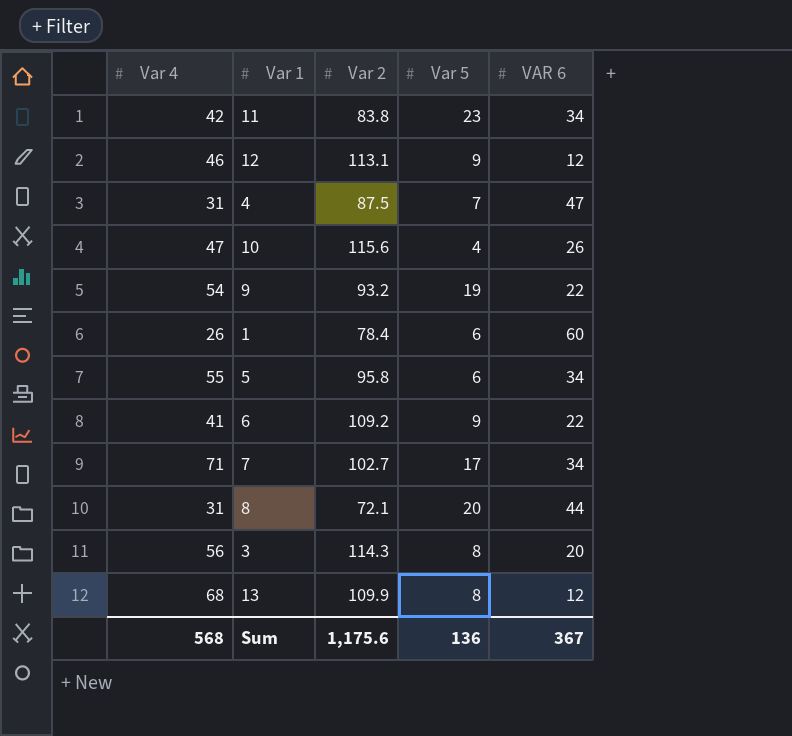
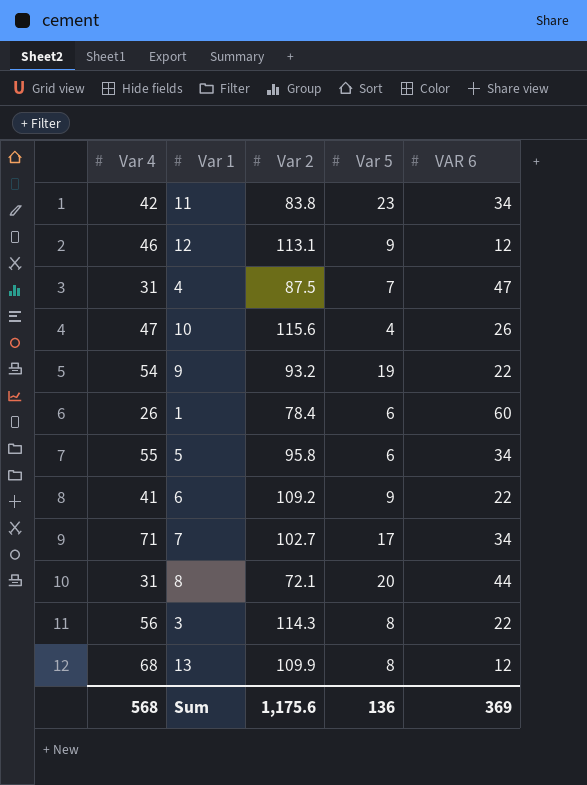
3 | VAR 6: 20 -> 22
Sum | VAR 6: 367 -> 369

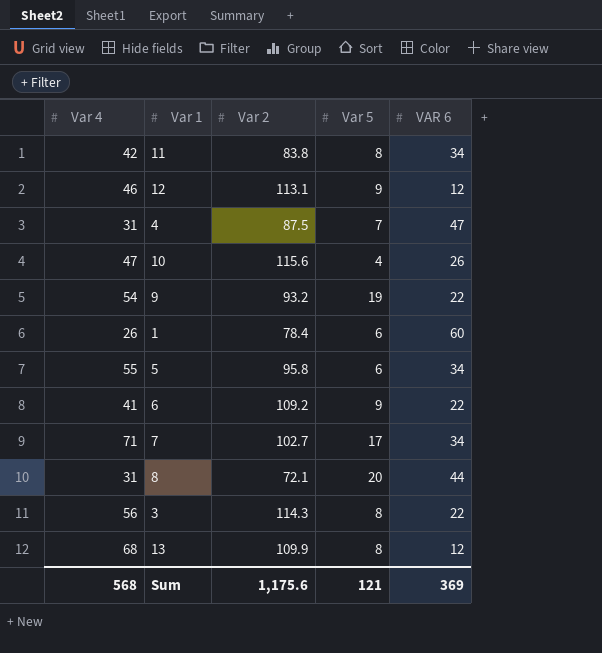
11 | Var 5: 23 -> 8
Sum | Var 5: 136 -> 121

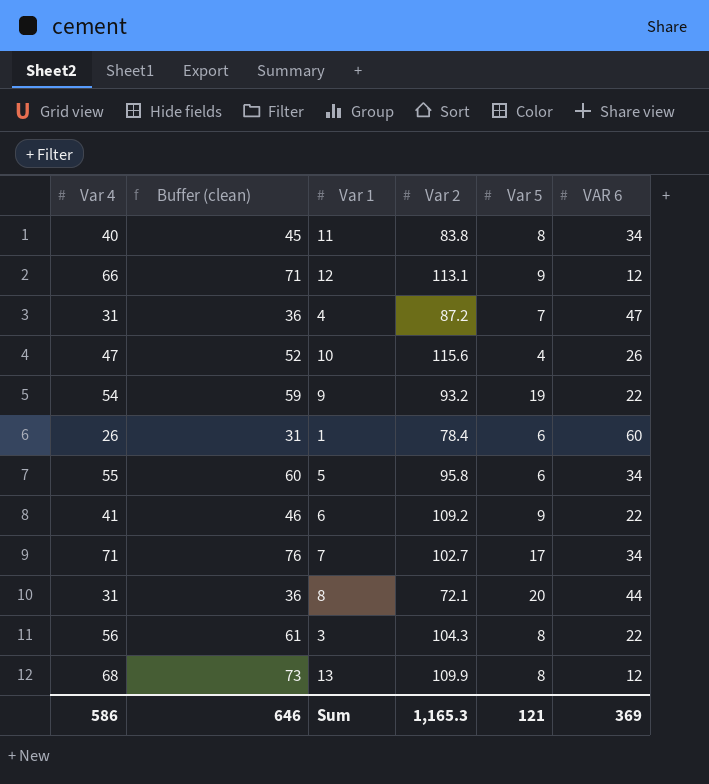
column Buffer (clean) | formula: none -> [Var 4] + 5
11 | Var 4: 42 -> 40
12 | Var 4: 46 -> 66
4 | Var 2: 87.5 -> 87.2
3 | Var 2: 114.3 -> 104.3
Sum | Var 4: 568 -> 586
Sum | Var 2: 1,175.6 -> 1,165.3

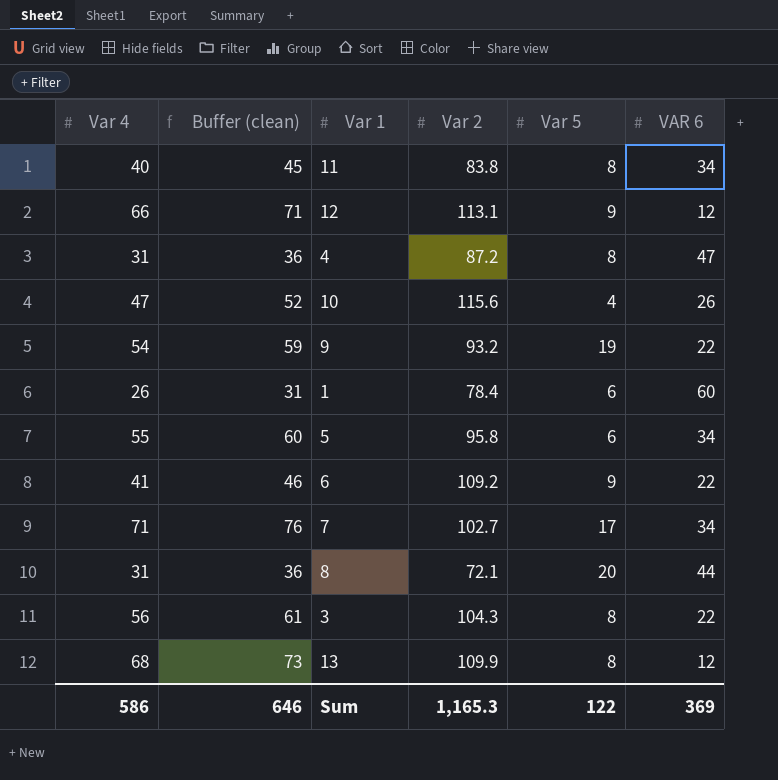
4 | Var 5: 7 -> 8
Sum | Var 5: 121 -> 122

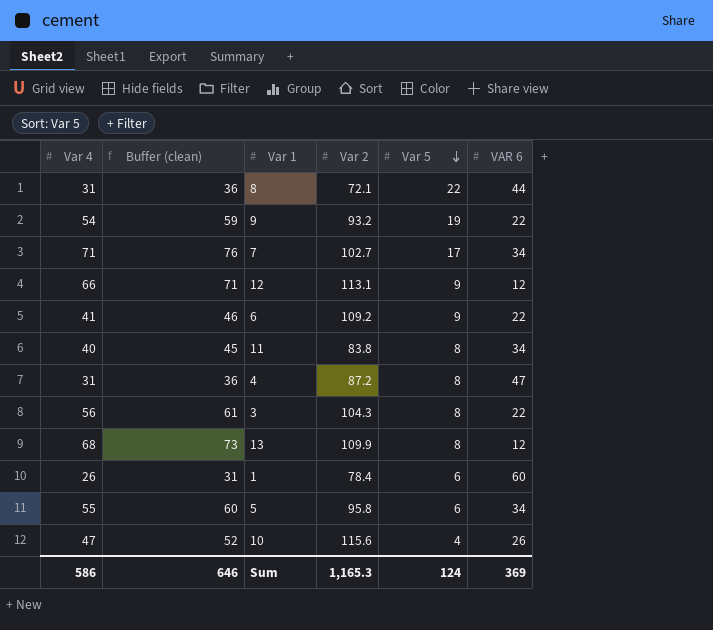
row order: none -> Var 5 descending
8 | Var 5: 20 -> 22
Sum | Var 5: 122 -> 124

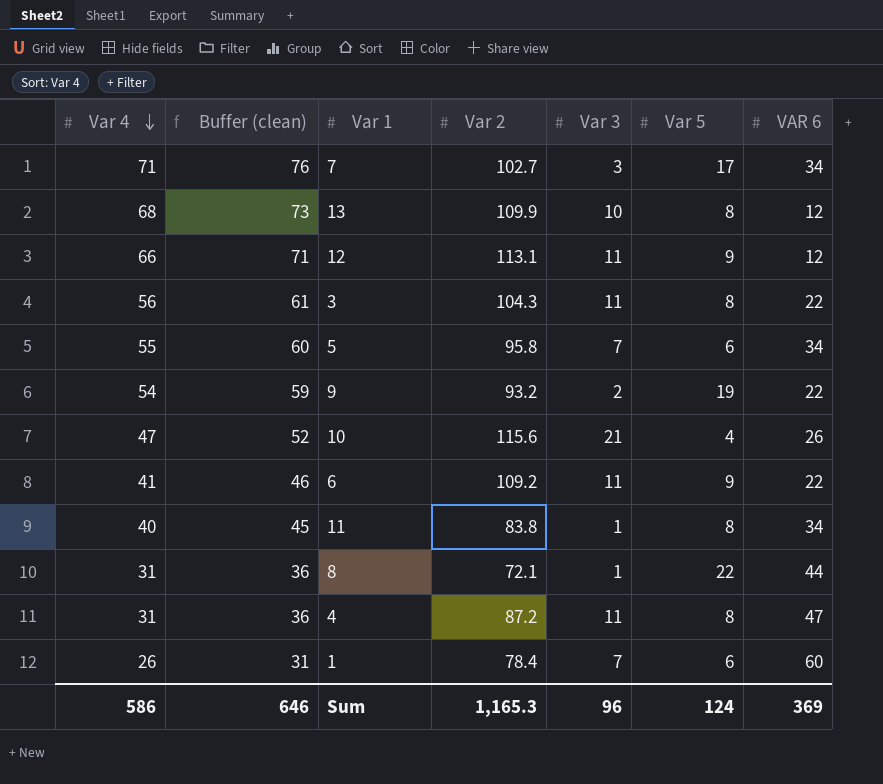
row order: Var 5 descending -> Var 4 descending
column Var 3 | position: none -> 5

